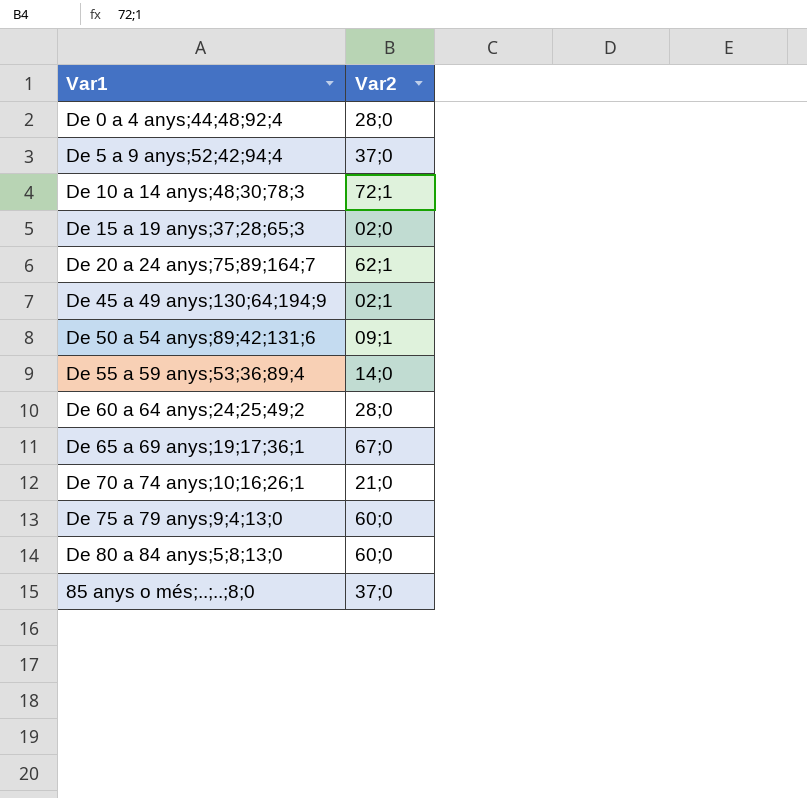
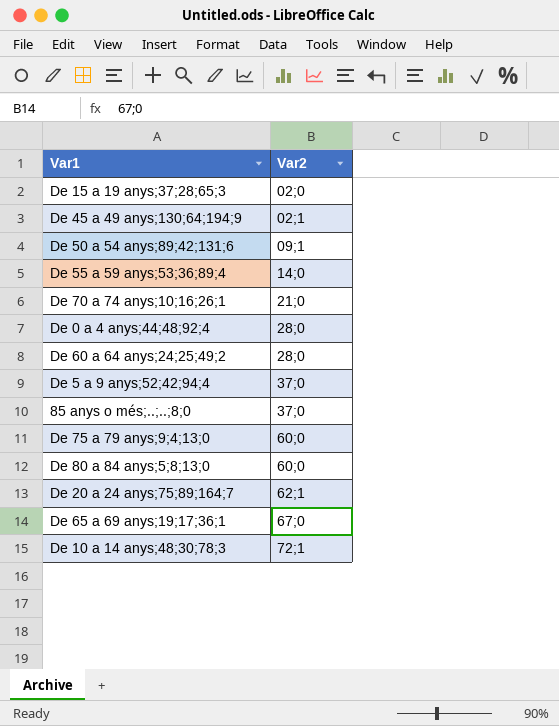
row order: none -> Var2 ascending

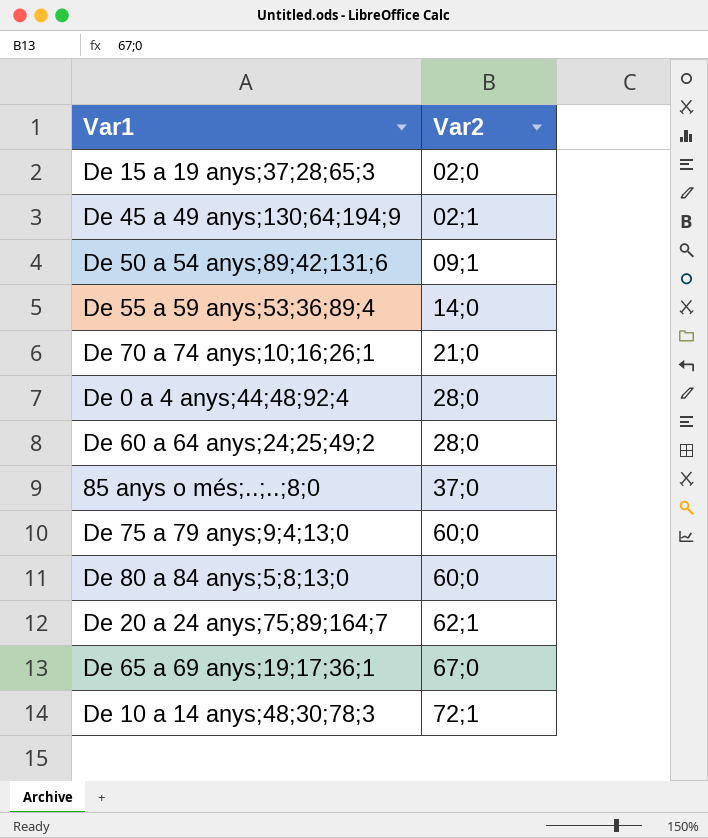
row De 5 a 9 anys;52;42;94;4: 37;0 -> none

